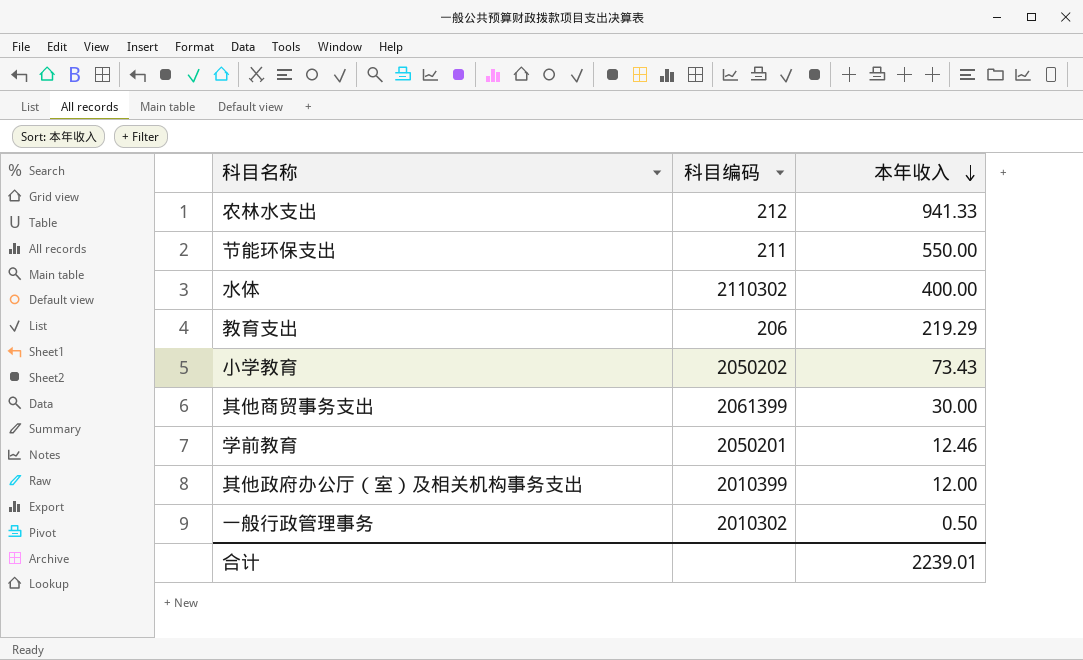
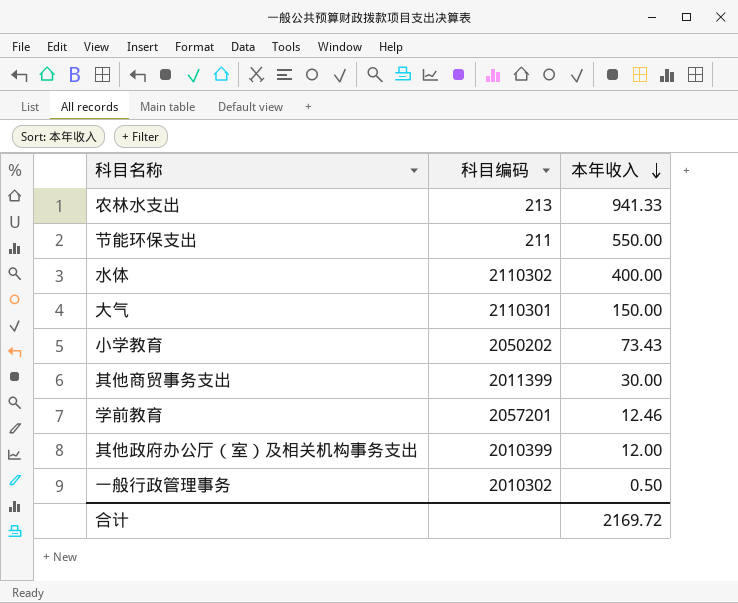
row 教育支出: 206 | 219.29 -> none
农林水支出 | 科目编码: 212 -> 213
row 大气: none -> 2110301 | 150.00
其他商贸事务支出 | 科目编码: 2061399 -> 2011399
学前教育 | 科目编码: 2050201 -> 2057201
合计 | 本年收入: 2239.01 -> 2169.72

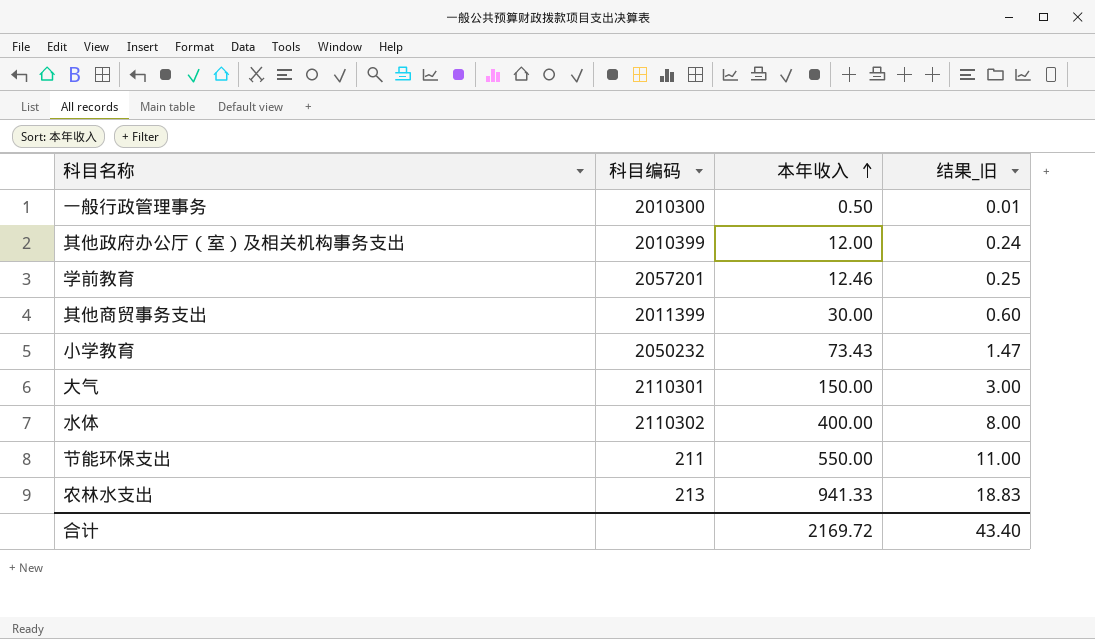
row order: 本年收入 descending -> 本年收入 ascending
column 结果_旧 | formula: none -> [本年收入] * 0.02
一般行政管理事务 | 科目编码: 2010302 -> 2010300
小学教育 | 科目编码: 2050202 -> 2050232

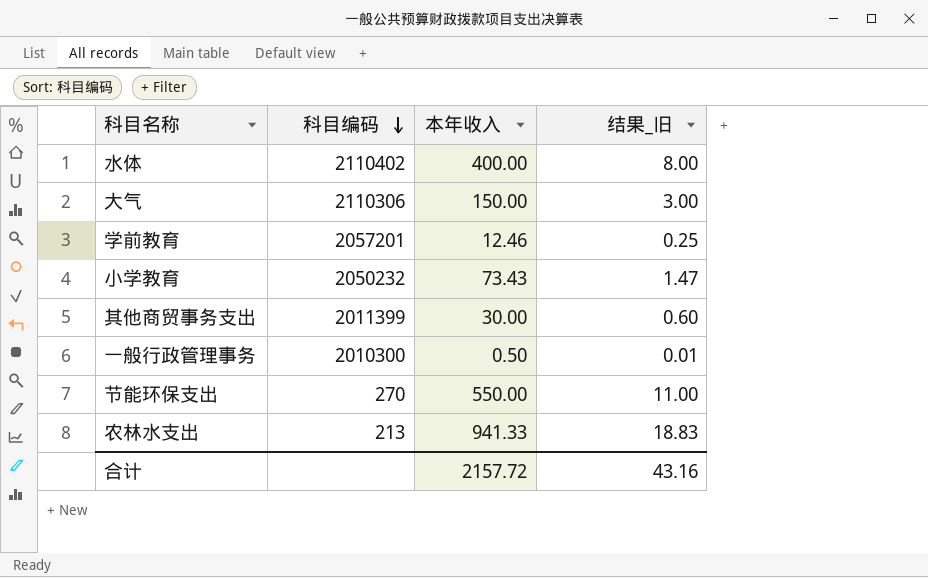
row order: 本年收入 ascending -> 科目编码 descending
row 其他政府办公厅（室）及相关机构事务支出: 2010399 | 12.00 | 0.24 -> none
水体 | 科目编码: 2110302 -> 2110402
大气 | 科目编码: 2110301 -> 2110306
节能环保支出 | 科目编码: 211 -> 270
合计 | 本年收入: 2169.72 -> 2157.72
合计 | 结果_旧: 43.40 -> 43.16

